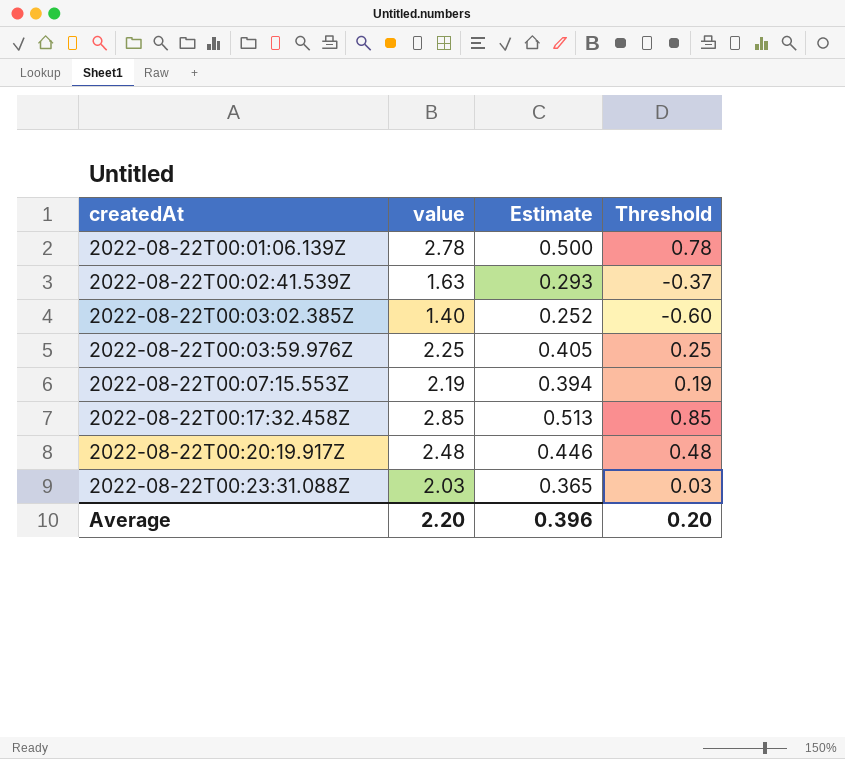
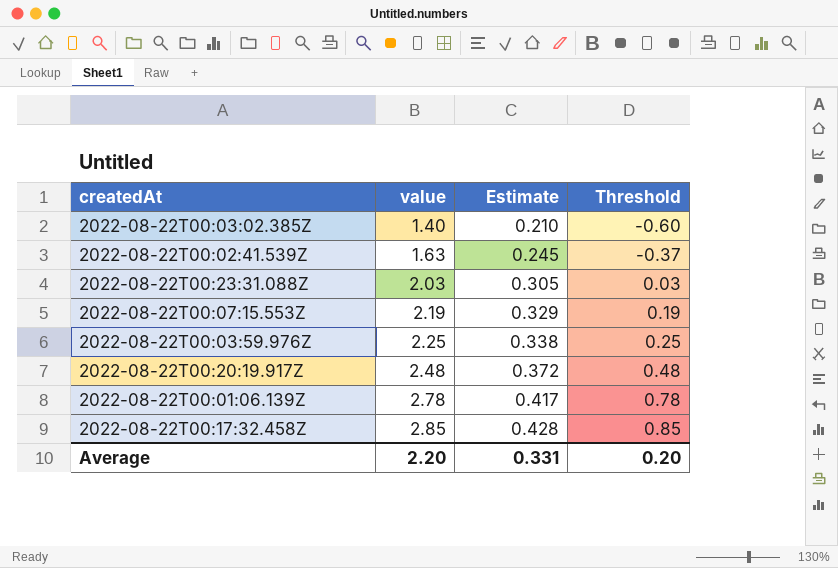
row order: createdAt ascending -> value ascending
column Estimate | formula: [value] * 0.18 -> [value] * 0.15
Average | Estimate: 0.396 -> 0.331

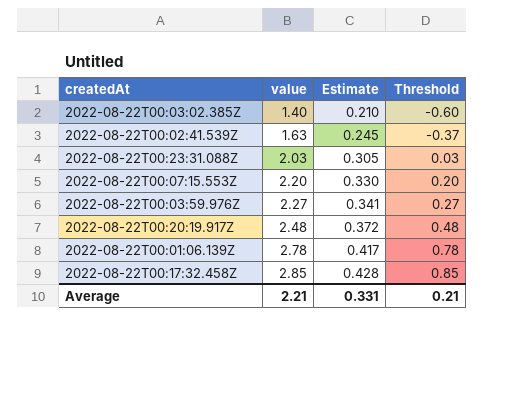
2022-08-22T00:07:15.553Z | value: 2.19 -> 2.20
2022-08-22T00:07:15.553Z | Estimate: 0.329 -> 0.330
2022-08-22T00:07:15.553Z | Threshold: 0.19 -> 0.20
2022-08-22T00:03:59.976Z | value: 2.25 -> 2.27
2022-08-22T00:03:59.976Z | Estimate: 0.338 -> 0.341
2022-08-22T00:03:59.976Z | Threshold: 0.25 -> 0.27
Average | value: 2.20 -> 2.21
Average | Threshold: 0.20 -> 0.21

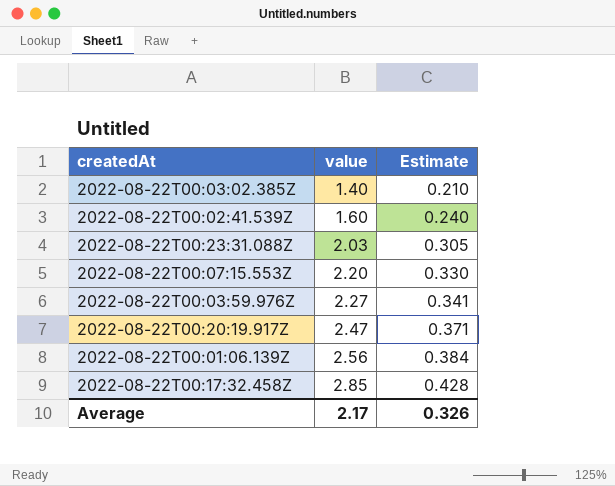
column Threshold | formula: [value] - 2 -> none
2022-08-22T00:02:41.539Z | value: 1.63 -> 1.60
2022-08-22T00:02:41.539Z | Estimate: 0.245 -> 0.240
2022-08-22T00:20:19.917Z | value: 2.48 -> 2.47
2022-08-22T00:20:19.917Z | Estimate: 0.372 -> 0.371
2022-08-22T00:01:06.139Z | value: 2.78 -> 2.56
2022-08-22T00:01:06.139Z | Estimate: 0.417 -> 0.384
Average | value: 2.21 -> 2.17
Average | Estimate: 0.331 -> 0.326

